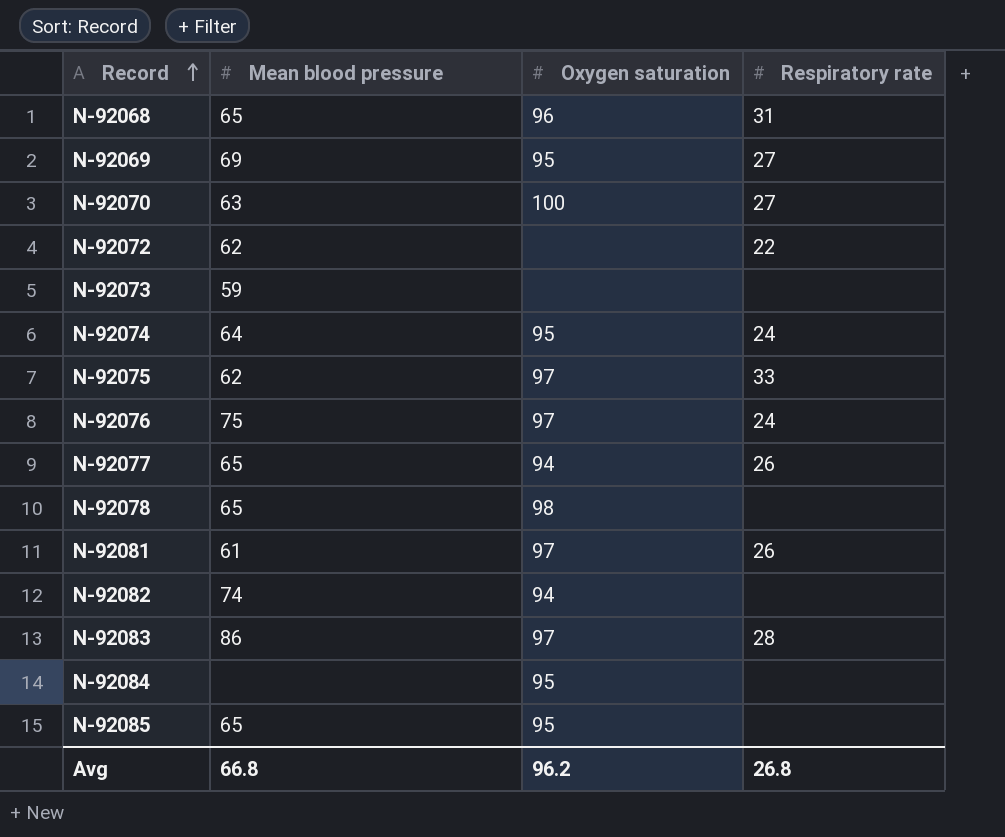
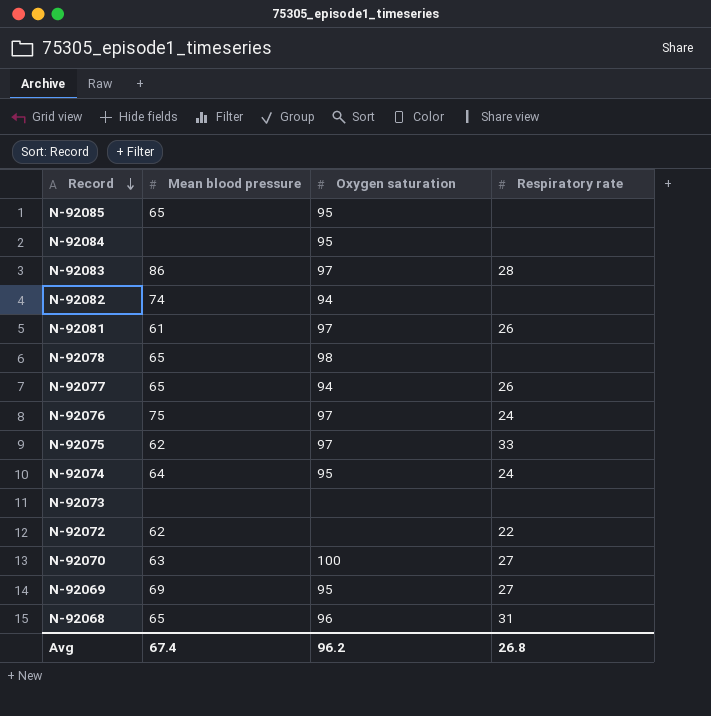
row order: Record ascending -> Record descending
N-92073 | Mean blood pressure: 59 -> none
Avg | Mean blood pressure: 66.8 -> 67.4

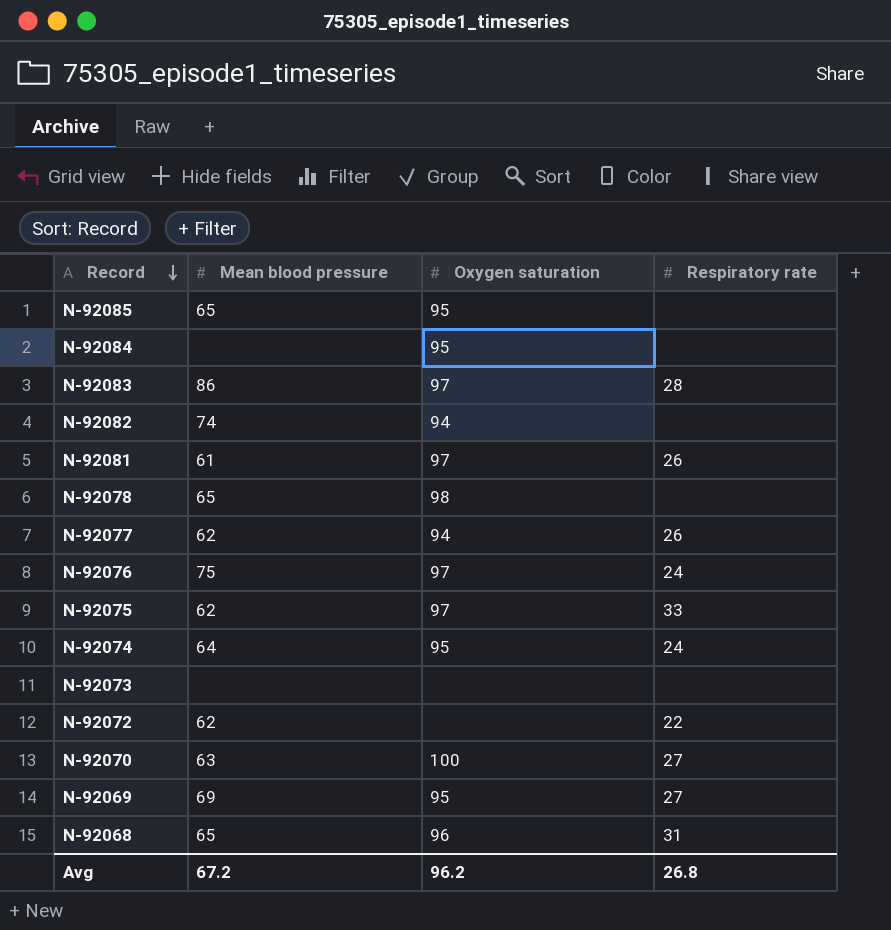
N-92077 | Mean blood pressure: 65 -> 62
Avg | Mean blood pressure: 67.4 -> 67.2

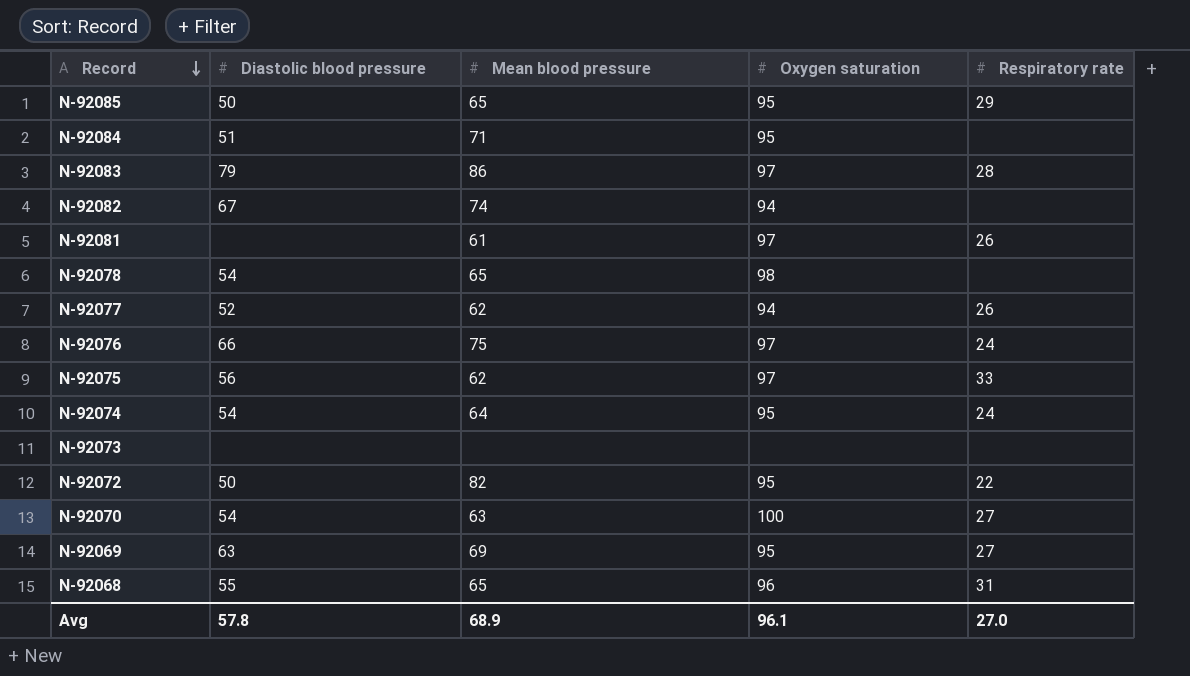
column Diastolic blood pressure | position: none -> 2
N-92085 | Respiratory rate: none -> 29
N-92084 | Mean blood pressure: none -> 71
N-92072 | Mean blood pressure: 62 -> 82
N-92072 | Oxygen saturation: none -> 95
Avg | Mean blood pressure: 67.2 -> 68.9
Avg | Oxygen saturation: 96.2 -> 96.1
Avg | Respiratory rate: 26.8 -> 27.0

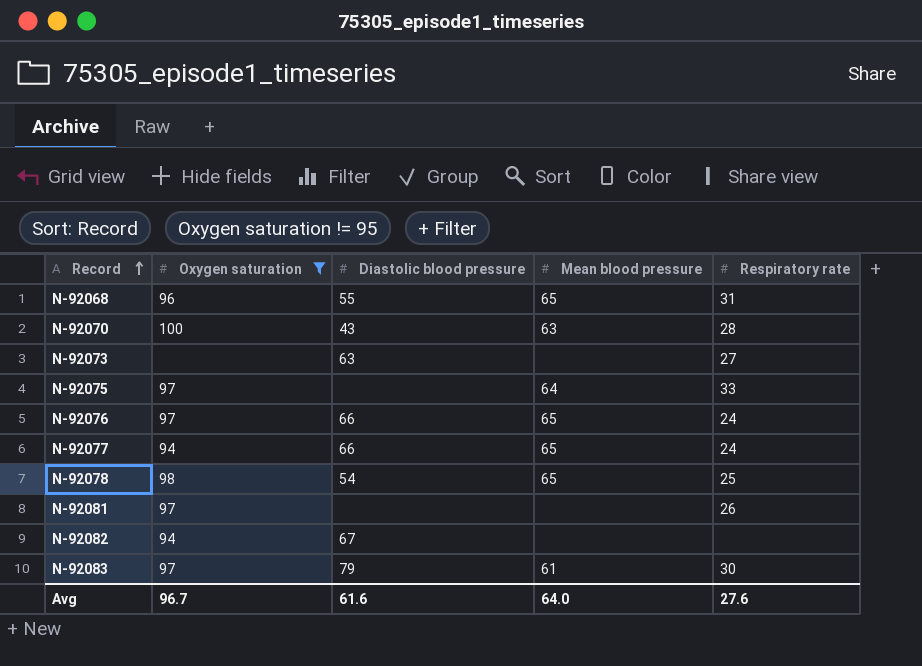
filter: none -> Oxygen saturation != 95
row order: Record descending -> Record ascending
column Oxygen saturation | position: 4 -> 2
N-92070 | Diastolic blood pressure: 54 -> 43
N-92070 | Respiratory rate: 27 -> 28
N-92073 | Diastolic blood pressure: none -> 63
N-92073 | Respiratory rate: none -> 27
N-92075 | Diastolic blood pressure: 56 -> none
N-92075 | Mean blood pressure: 62 -> 64
N-92076 | Mean blood pressure: 75 -> 65
N-92077 | Diastolic blood pressure: 52 -> 66
N-92077 | Mean blood pressure: 62 -> 65
N-92077 | Respiratory rate: 26 -> 24
N-92078 | Respiratory rate: none -> 25
N-92081 | Mean blood pressure: 61 -> none
N-92082 | Mean blood pressure: 74 -> none
N-92083 | Mean blood pressure: 86 -> 61
N-92083 | Respiratory rate: 28 -> 30
Avg | Oxygen saturation: 96.1 -> 96.7
Avg | Diastolic blood pressure: 57.8 -> 61.6
Avg | Mean blood pressure: 68.9 -> 64.0
Avg | Respiratory rate: 27.0 -> 27.6

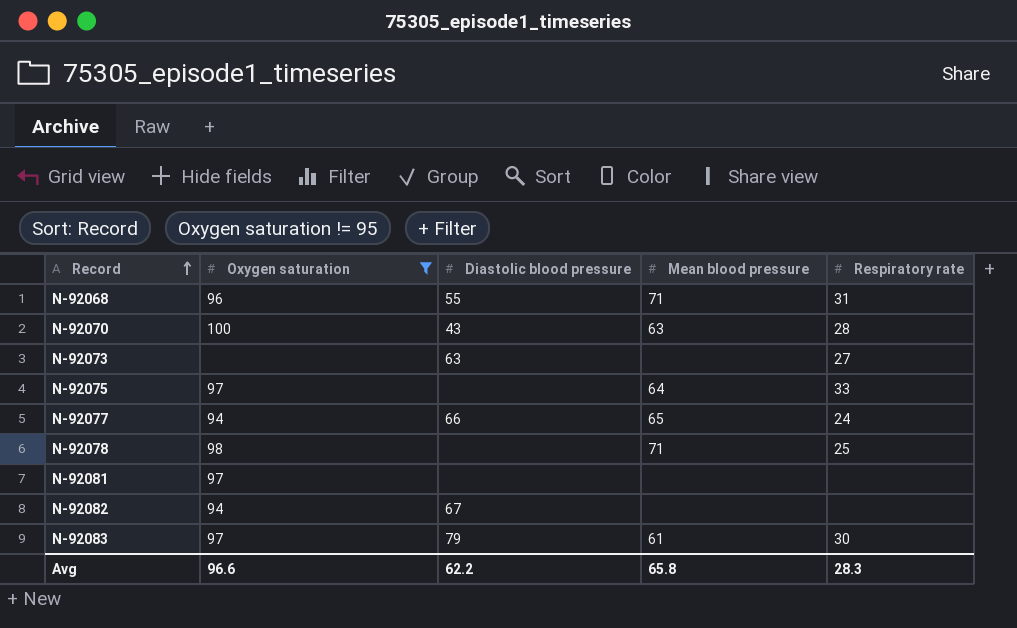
row N-92076: 97 | 66 | 65 | 24 -> none
N-92068 | Mean blood pressure: 65 -> 71
N-92078 | Diastolic blood pressure: 54 -> none
N-92078 | Mean blood pressure: 65 -> 71
N-92081 | Respiratory rate: 26 -> none
Avg | Oxygen saturation: 96.7 -> 96.6
Avg | Diastolic blood pressure: 61.6 -> 62.2
Avg | Mean blood pressure: 64.0 -> 65.8
Avg | Respiratory rate: 27.6 -> 28.3

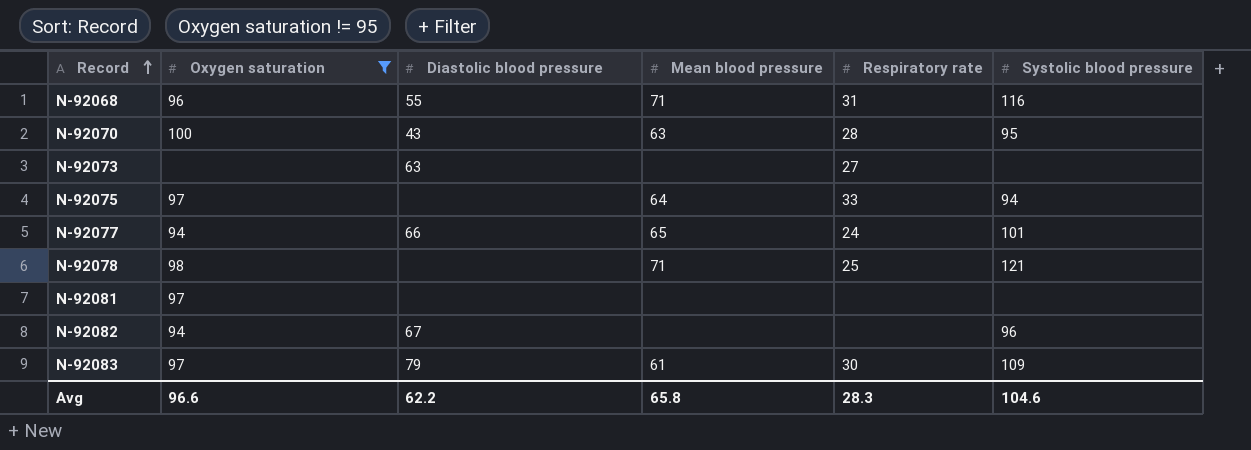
column Systolic blood pressure | position: none -> 6

